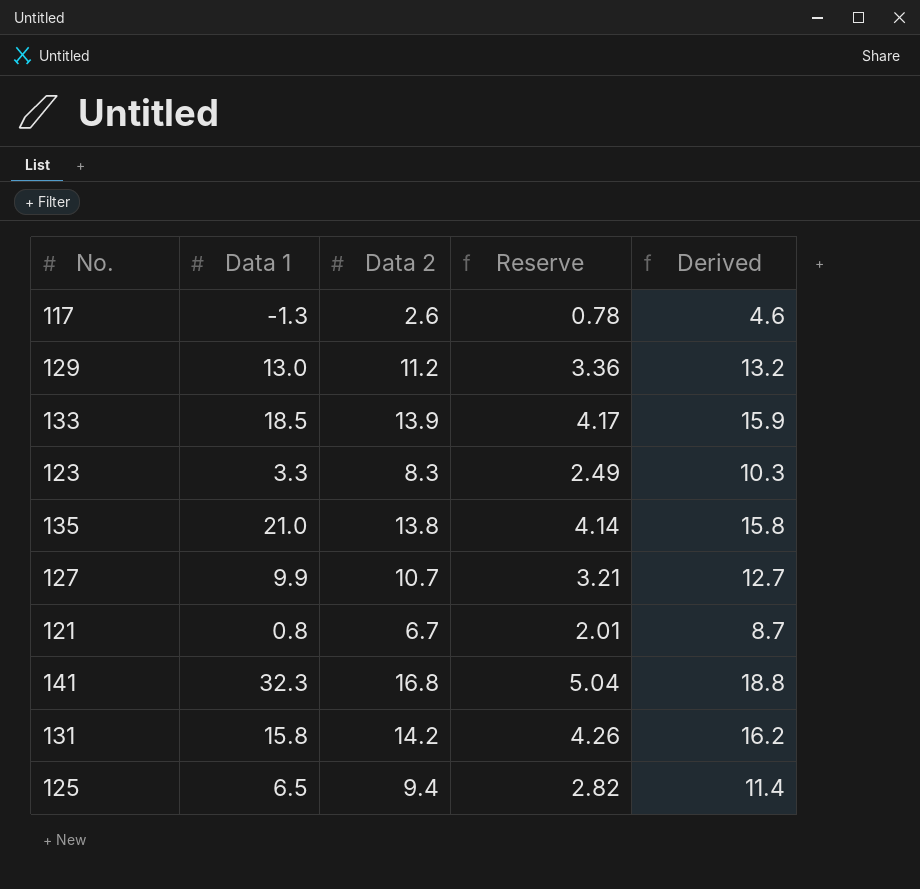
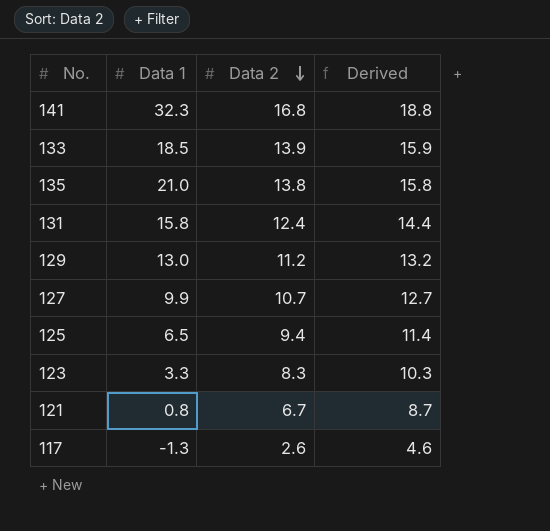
row order: none -> Data 2 descending
column Reserve | formula: [Data 2] * 0.3 -> none
131 | Data 2: 14.2 -> 12.4
131 | Derived: 16.2 -> 14.4

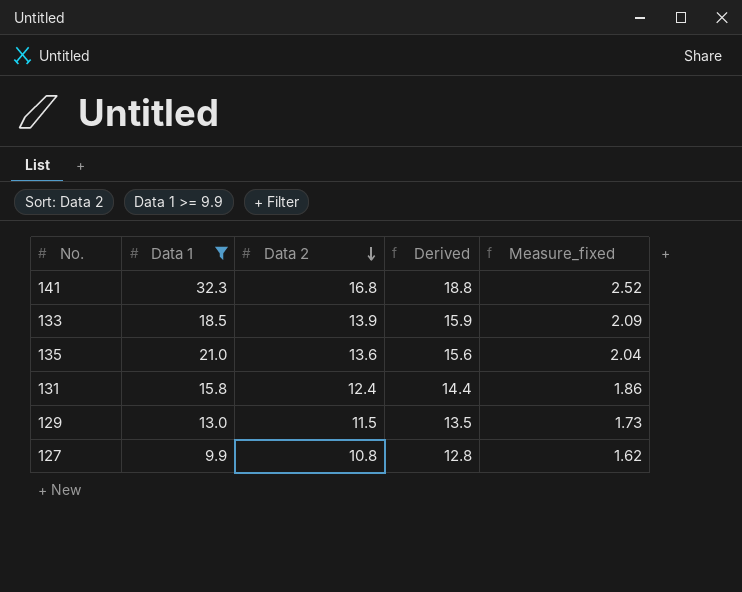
filter: none -> Data 1 >= 9.9
column Measure_fixed | formula: none -> [Data 2] * 0.15
135 | Data 2: 13.8 -> 13.6
135 | Derived: 15.8 -> 15.6
129 | Data 2: 11.2 -> 11.5
129 | Derived: 13.2 -> 13.5
127 | Data 2: 10.7 -> 10.8
127 | Derived: 12.7 -> 12.8

